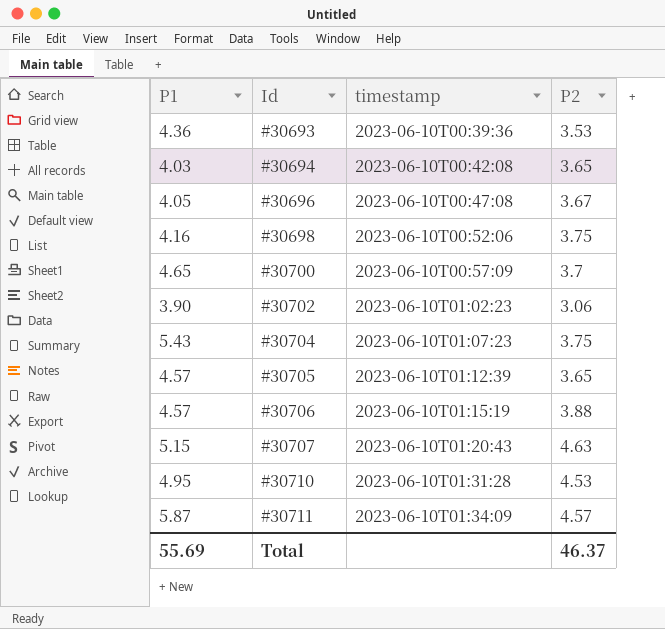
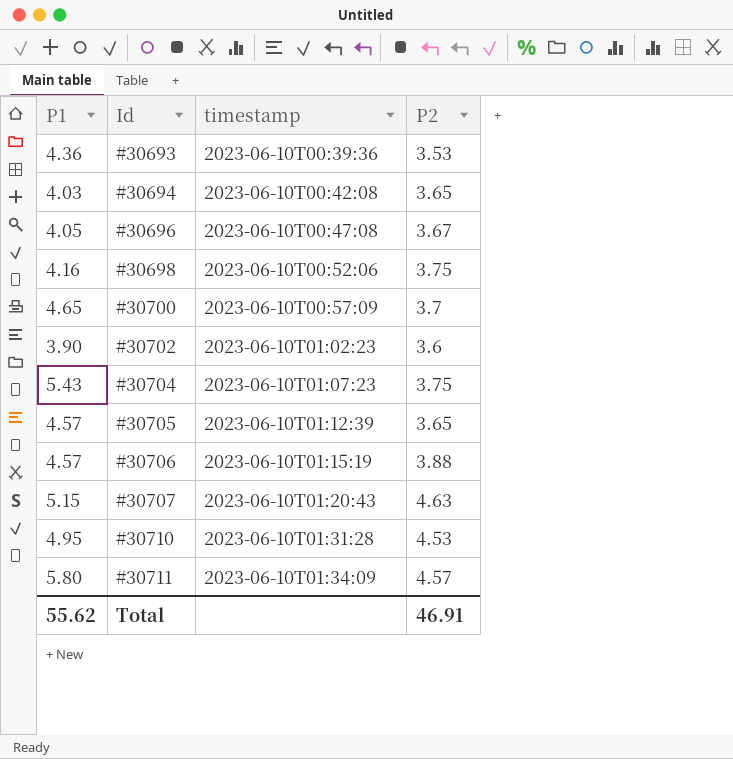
#30702 | P2: 3.06 -> 3.6
#30711 | P1: 5.87 -> 5.80
Total | P1: 55.69 -> 55.62
Total | P2: 46.37 -> 46.91

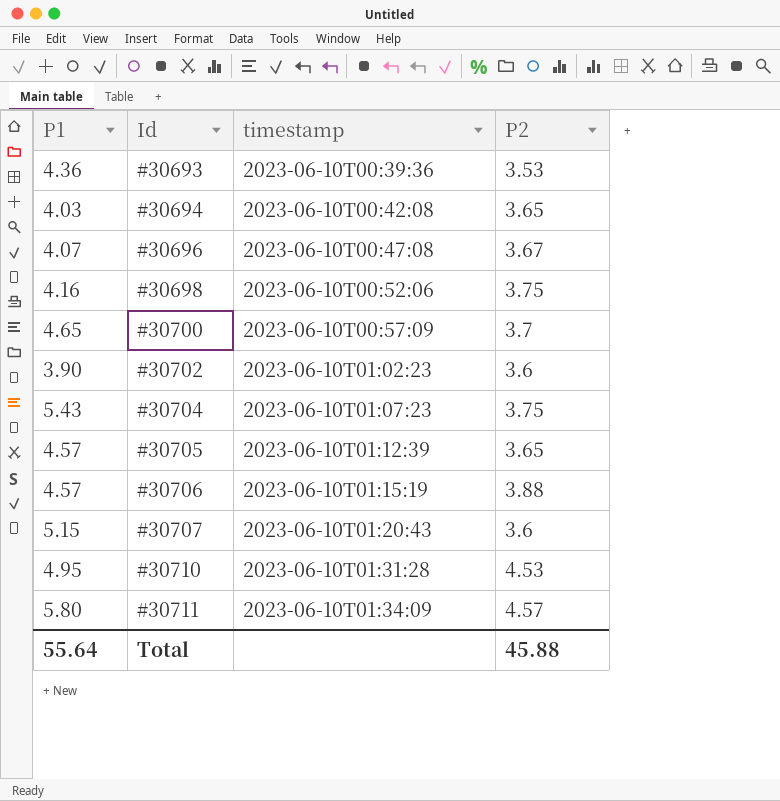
#30696 | P1: 4.05 -> 4.07
#30707 | P2: 4.63 -> 3.6
Total | P1: 55.62 -> 55.64
Total | P2: 46.91 -> 45.88

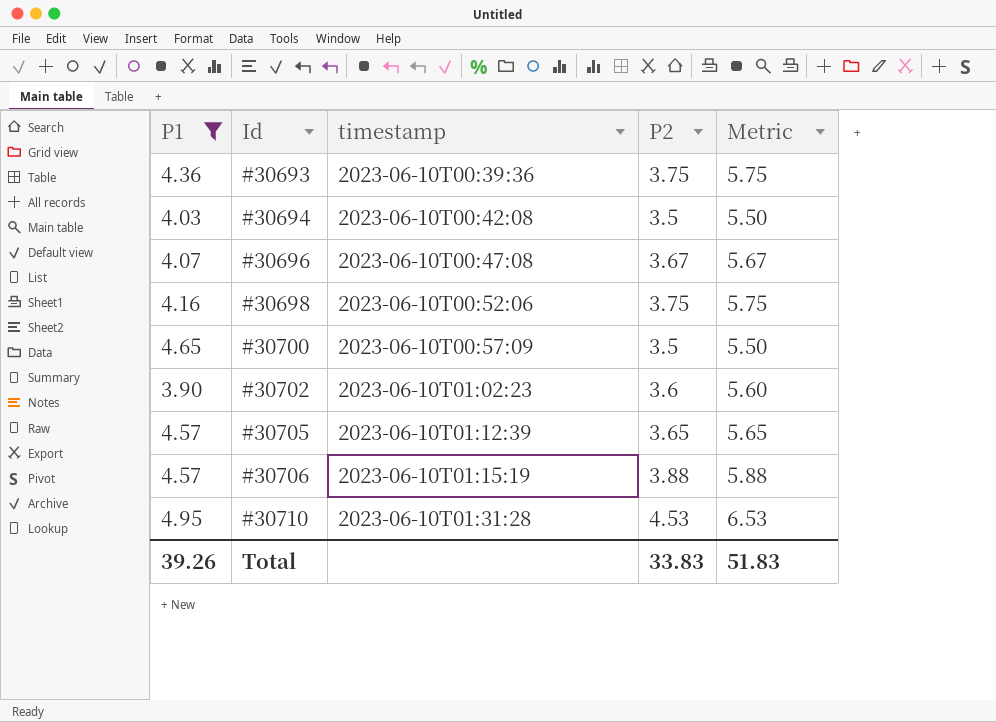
filter: none -> P1 <= 4.95
column Metric | formula: none -> [P2] + 2
#30693 | P2: 3.53 -> 3.75
#30694 | P2: 3.65 -> 3.5
#30700 | P2: 3.7 -> 3.5
Total | P1: 55.64 -> 39.26
Total | P2: 45.88 -> 33.83

